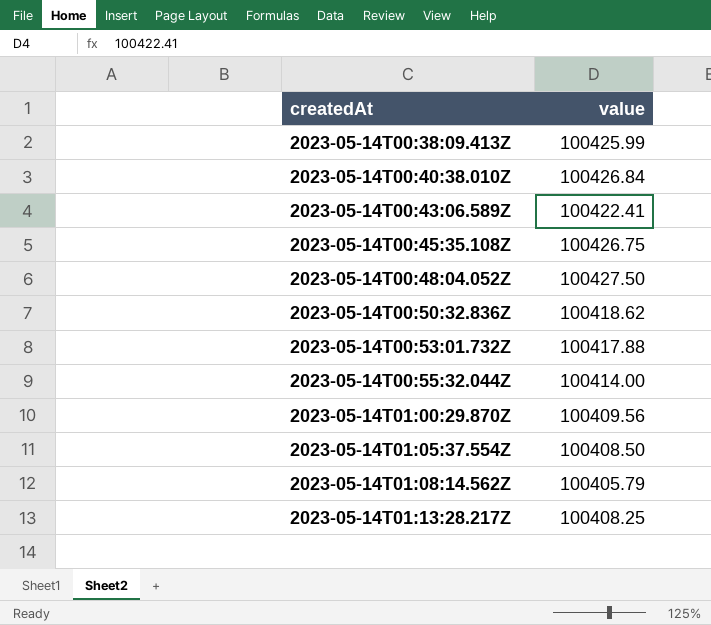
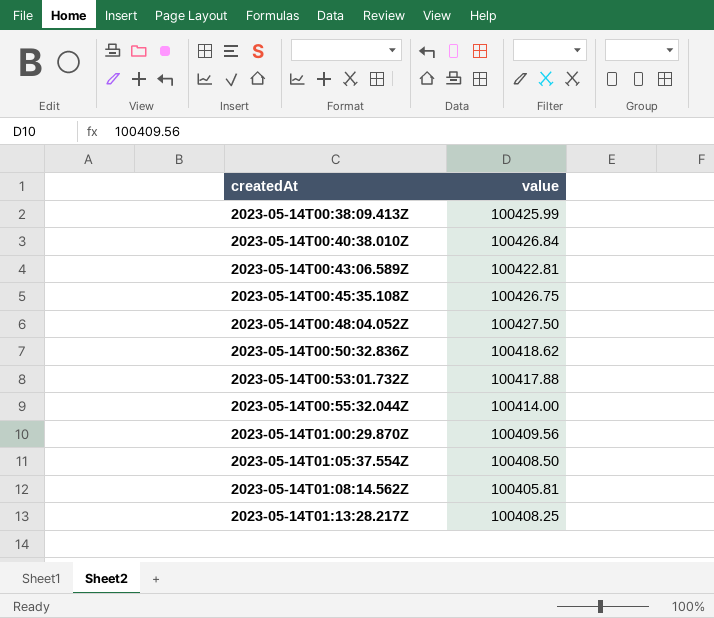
2023-05-14T00:43:06.589Z | value: 100422.41 -> 100422.81
2023-05-14T01:08:14.562Z | value: 100405.79 -> 100405.81

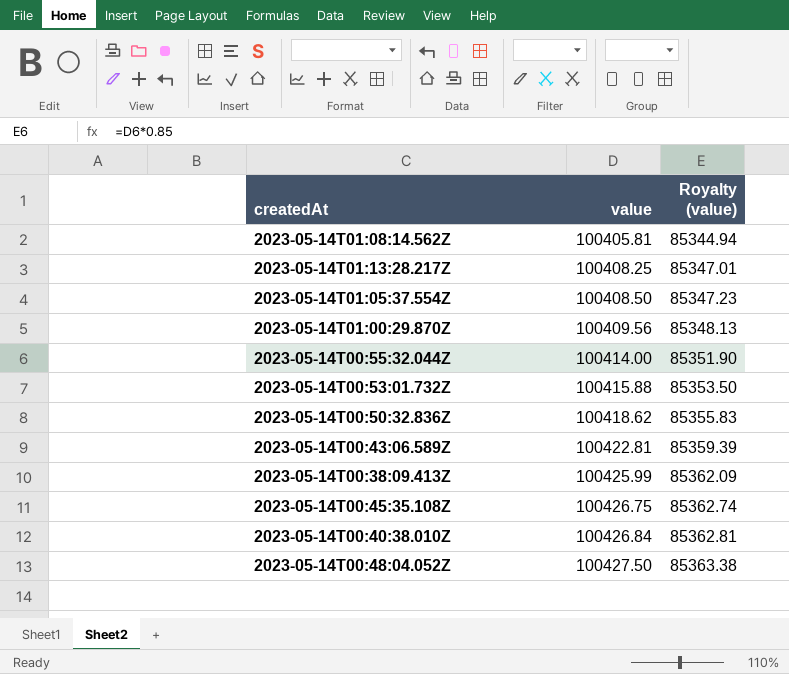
row order: createdAt ascending -> value ascending
column Royalty (value) | formula: none -> [value] * 0.85
2023-05-14T00:53:01.732Z | value: 100417.88 -> 100415.88

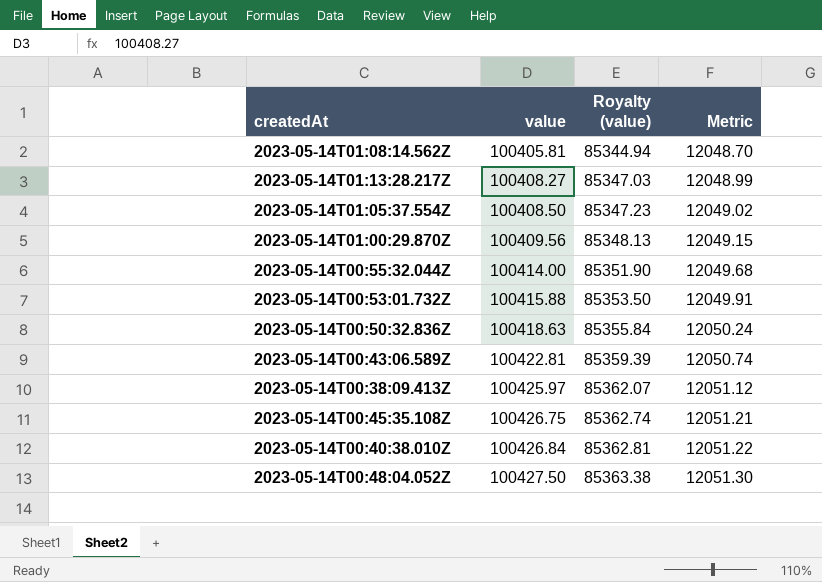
column Metric | formula: none -> [value] * 0.12
2023-05-14T01:13:28.217Z | value: 100408.25 -> 100408.27
2023-05-14T01:13:28.217Z | Royalty (value): 85347.01 -> 85347.03
2023-05-14T00:50:32.836Z | value: 100418.62 -> 100418.63
2023-05-14T00:50:32.836Z | Royalty (value): 85355.83 -> 85355.84
2023-05-14T00:38:09.413Z | value: 100425.99 -> 100425.97
2023-05-14T00:38:09.413Z | Royalty (value): 85362.09 -> 85362.07

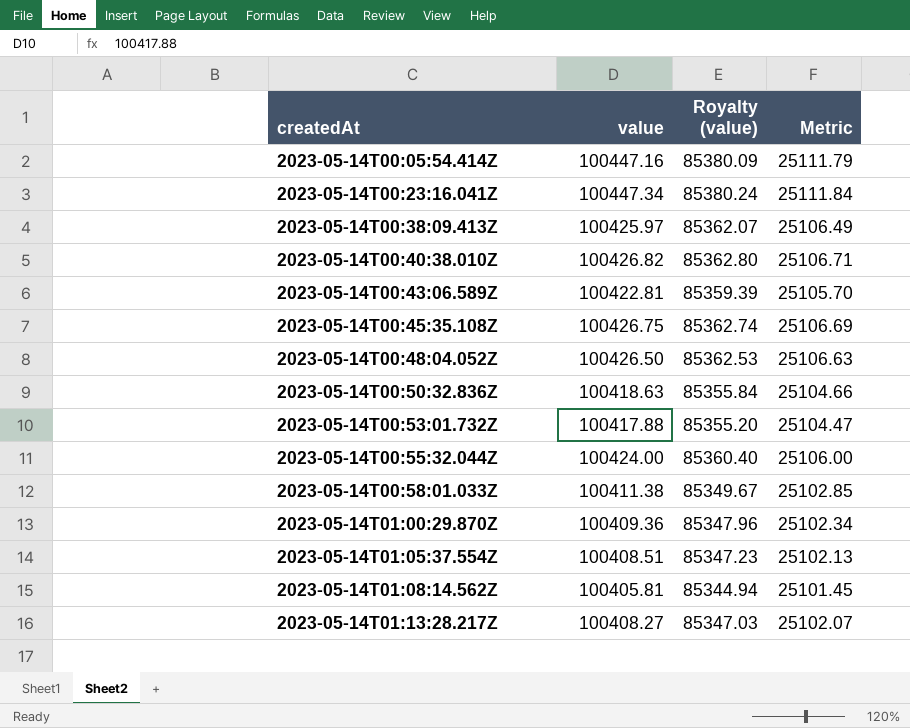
row order: value ascending -> createdAt ascending
column Metric | formula: [value] * 0.12 -> [value] * 0.25
row 2023-05-14T00:05:54.414Z: none -> 100447.16 | 85380.09 | 25111.79
row 2023-05-14T00:23:16.041Z: none -> 100447.34 | 85380.24 | 25111.84
2023-05-14T00:40:38.010Z | value: 100426.84 -> 100426.82
2023-05-14T00:40:38.010Z | Royalty (value): 85362.81 -> 85362.80
2023-05-14T00:48:04.052Z | value: 100427.50 -> 100426.50
2023-05-14T00:48:04.052Z | Royalty (value): 85363.38 -> 85362.53
2023-05-14T00:53:01.732Z | value: 100415.88 -> 100417.88
2023-05-14T00:53:01.732Z | Royalty (value): 85353.50 -> 85355.20
2023-05-14T00:55:32.044Z | value: 100414.00 -> 100424.00
2023-05-14T00:55:32.044Z | Royalty (value): 85351.90 -> 85360.40
row 2023-05-14T00:58:01.033Z: none -> 100411.38 | 85349.67 | 25102.85
2023-05-14T01:00:29.870Z | value: 100409.56 -> 100409.36
2023-05-14T01:00:29.870Z | Royalty (value): 85348.13 -> 85347.96
2023-05-14T01:05:37.554Z | value: 100408.50 -> 100408.51

